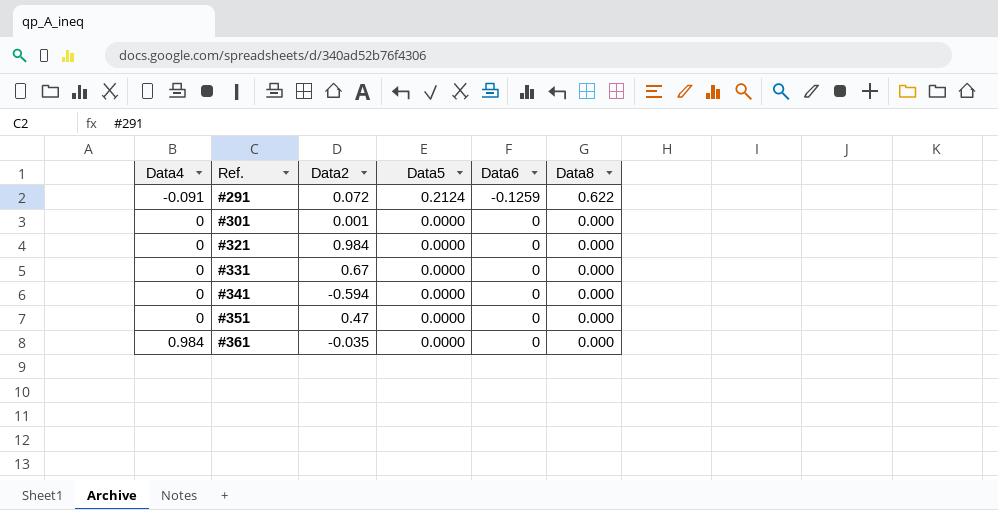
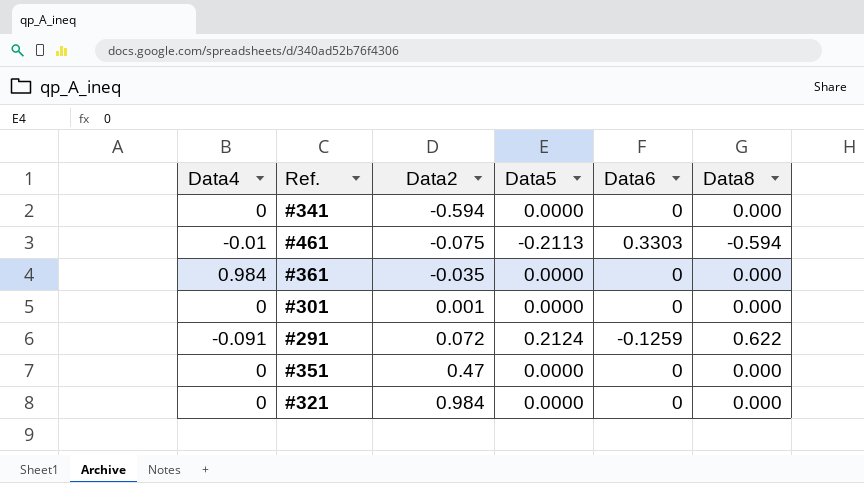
row order: Data4 ascending -> Data2 ascending
row #331: 0 | 0.67 | 0.0000 | 0 | 0.000 -> none
row #461: none -> -0.01 | -0.075 | -0.2113 | 0.3303 | -0.594

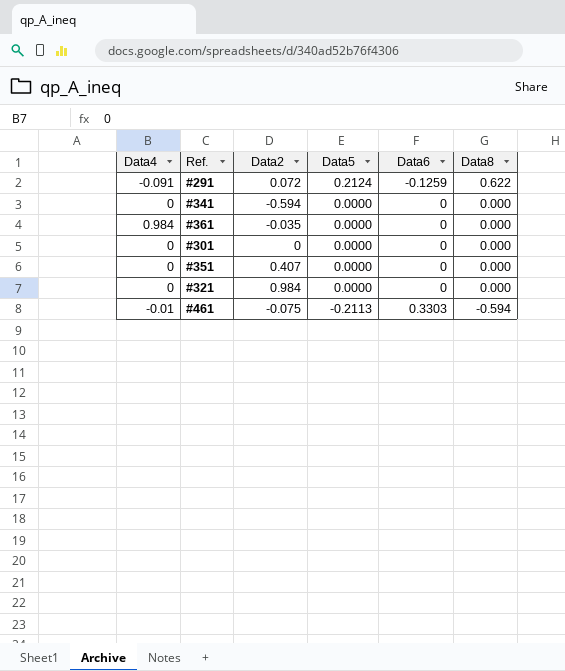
row order: Data2 ascending -> Data5 descending
#301 | Data2: 0.001 -> 0
#351 | Data2: 0.47 -> 0.407

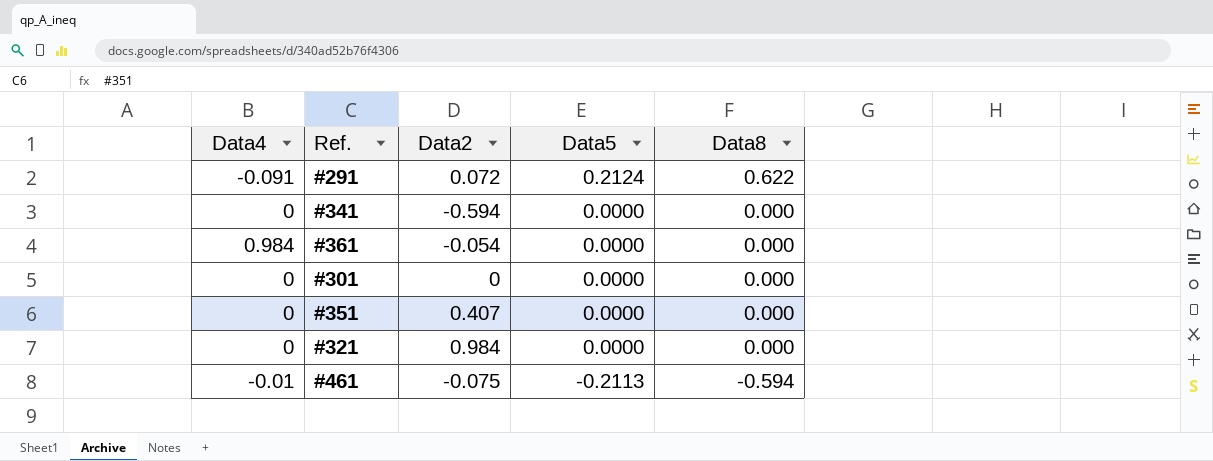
column Data6 | position: 5 -> none
#361 | Data2: -0.035 -> -0.054

